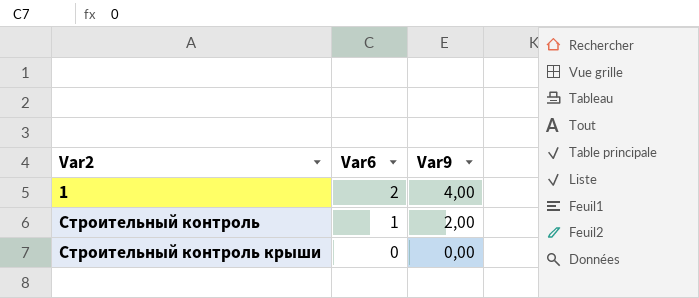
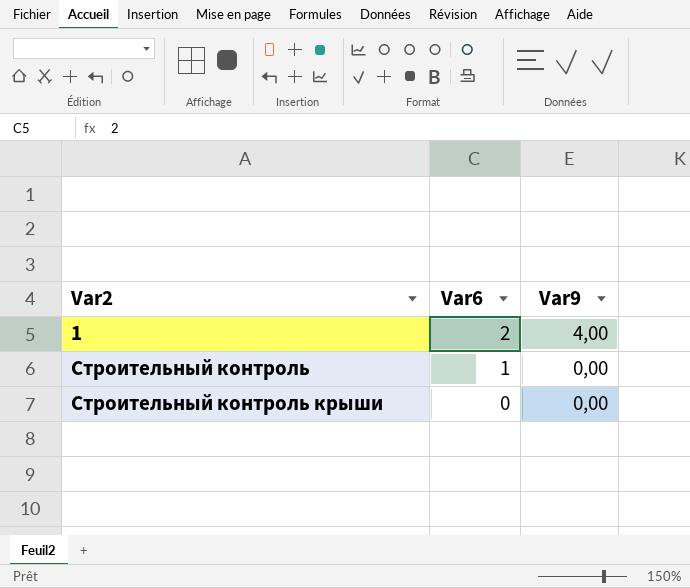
Строительный контроль | Var9: 2,00 -> 0,00

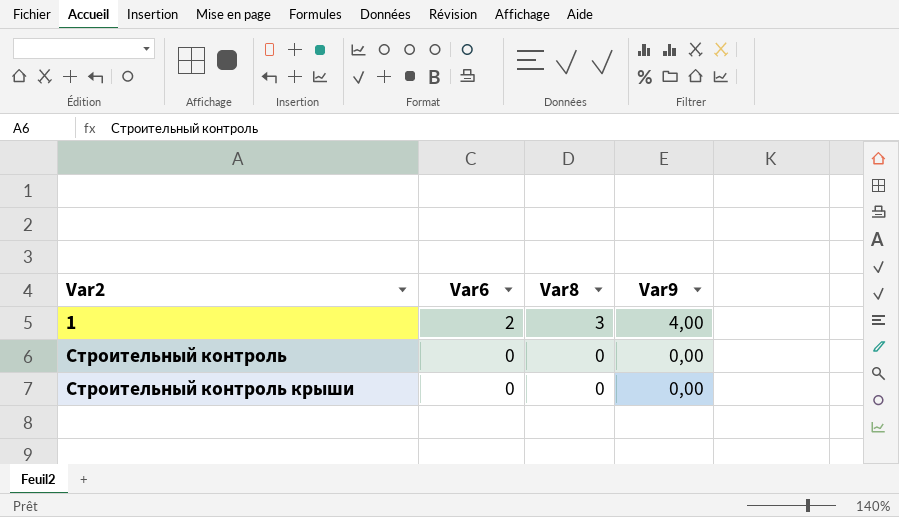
column Var8 | position: none -> 3
Строительный контроль | Var6: 1 -> 0

